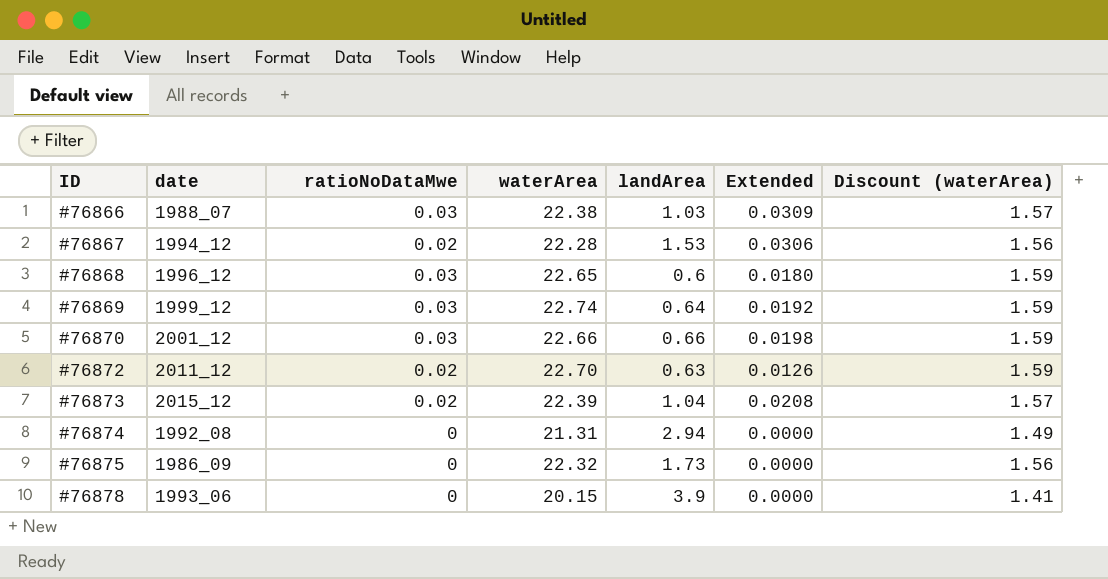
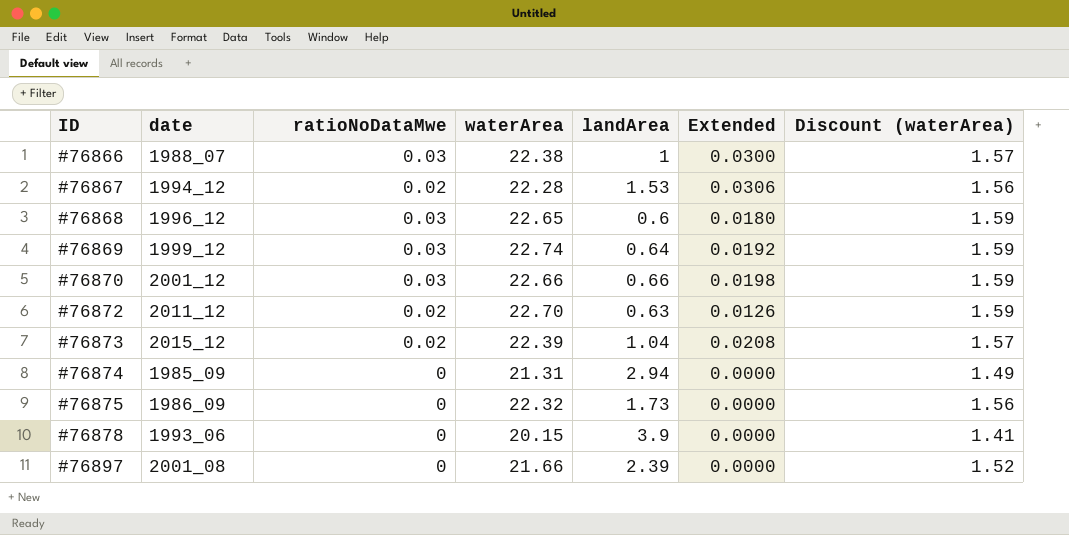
#76866 | landArea: 1.03 -> 1
#76866 | Extended: 0.0309 -> 0.0300
#76874 | date: 1992_08 -> 1985_09
row #76897: none -> 2001_08 | 0 | 21.66 | 2.39 | 0.0000 | 1.52

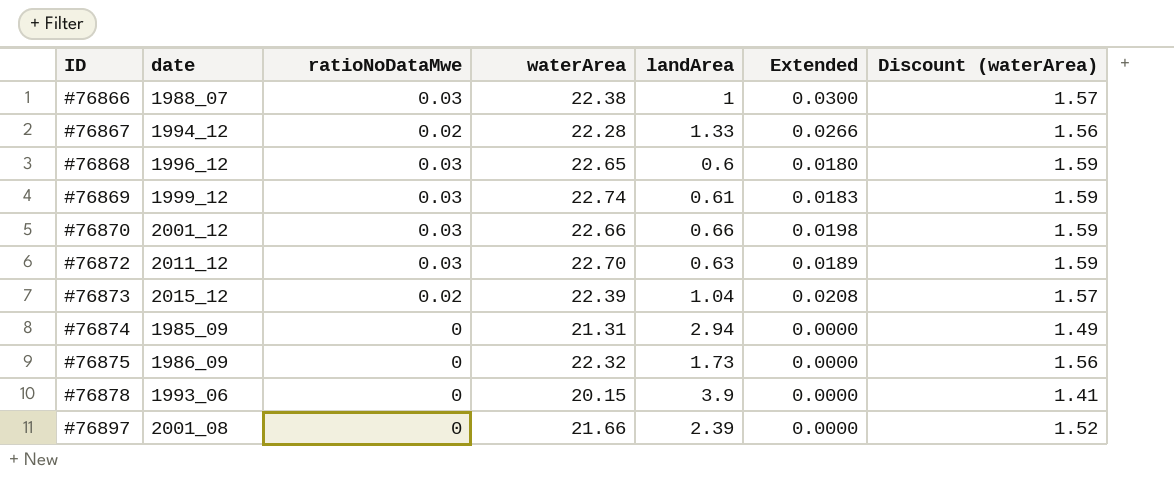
#76867 | landArea: 1.53 -> 1.33
#76867 | Extended: 0.0306 -> 0.0266
#76869 | landArea: 0.64 -> 0.61
#76869 | Extended: 0.0192 -> 0.0183
#76872 | ratioNoDataMwe: 0.02 -> 0.03
#76872 | Extended: 0.0126 -> 0.0189

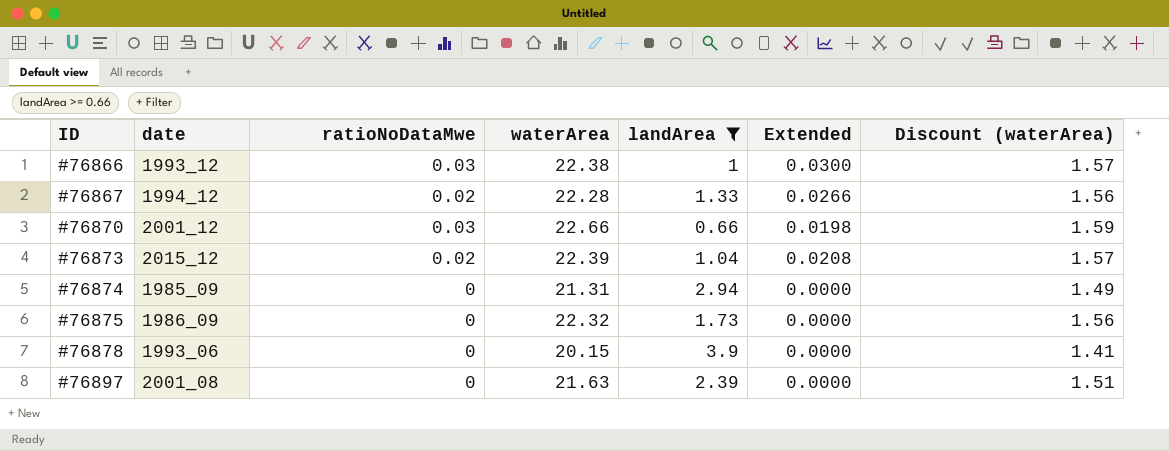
filter: none -> landArea >= 0.66
#76866 | date: 1988_07 -> 1993_12
#76897 | waterArea: 21.66 -> 21.63
#76897 | Discount (waterArea): 1.52 -> 1.51

